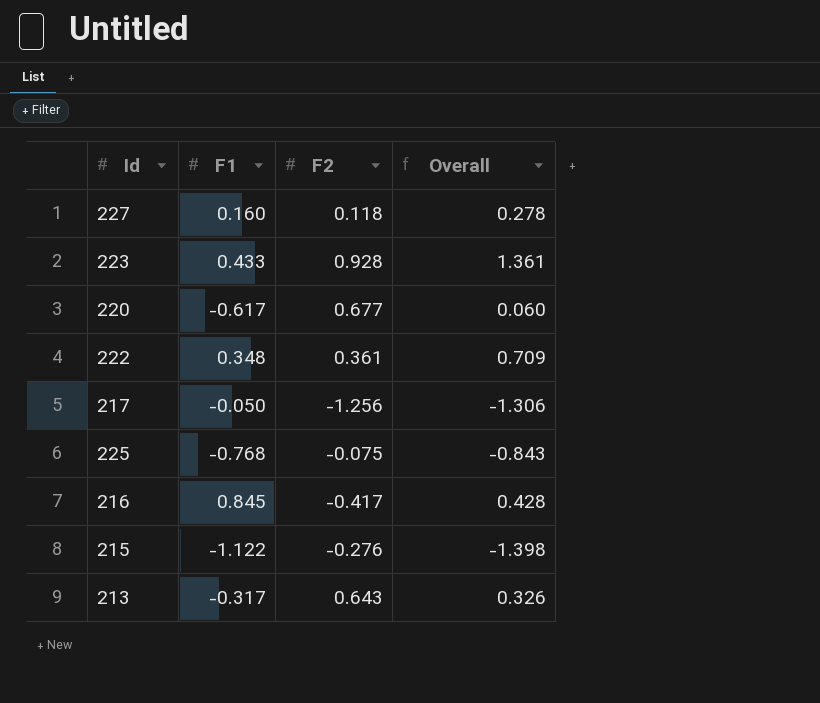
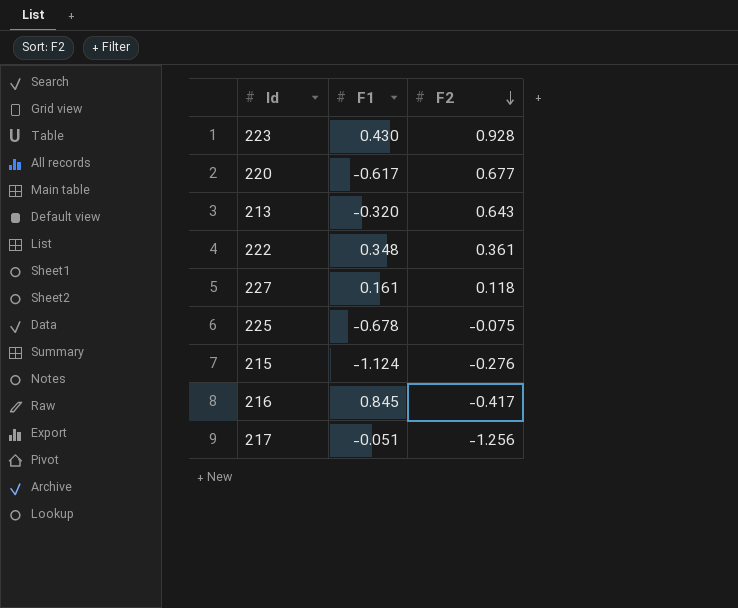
row order: none -> F2 descending
column Overall | formula: [F1] + [F2] -> none
223 | F1: 0.433 -> 0.430
213 | F1: -0.317 -> -0.320
227 | F1: 0.160 -> 0.161
225 | F1: -0.768 -> -0.678
215 | F1: -1.122 -> -1.124
217 | F1: -0.050 -> -0.051

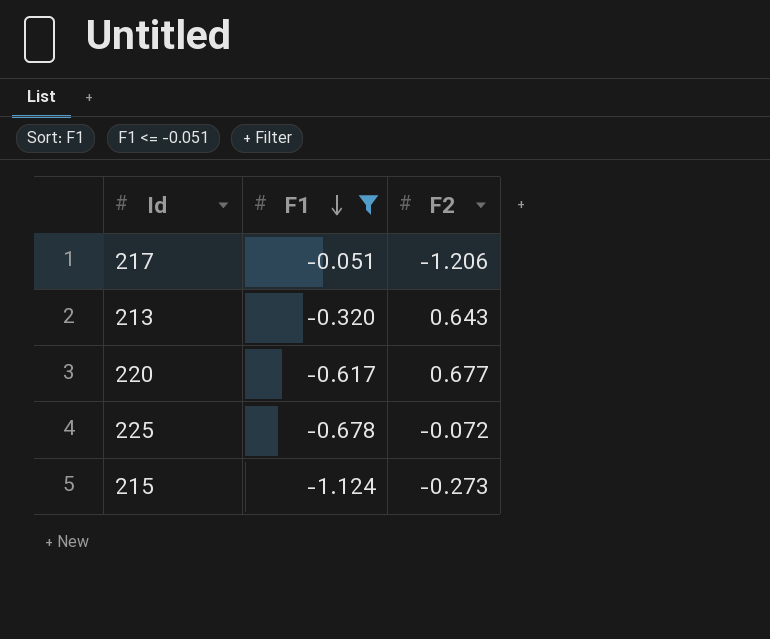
filter: none -> F1 <= -0.051
row order: F2 descending -> F1 descending
217 | F2: -1.256 -> -1.206
225 | F2: -0.075 -> -0.072
215 | F2: -0.276 -> -0.273

